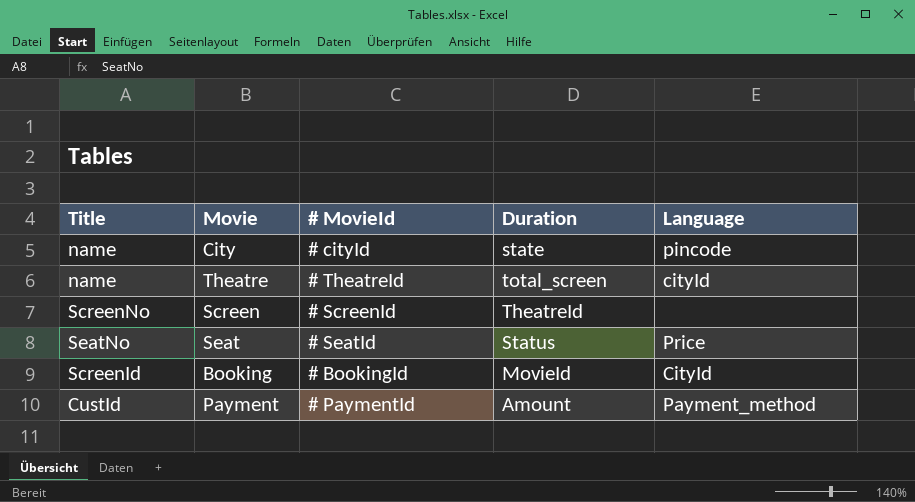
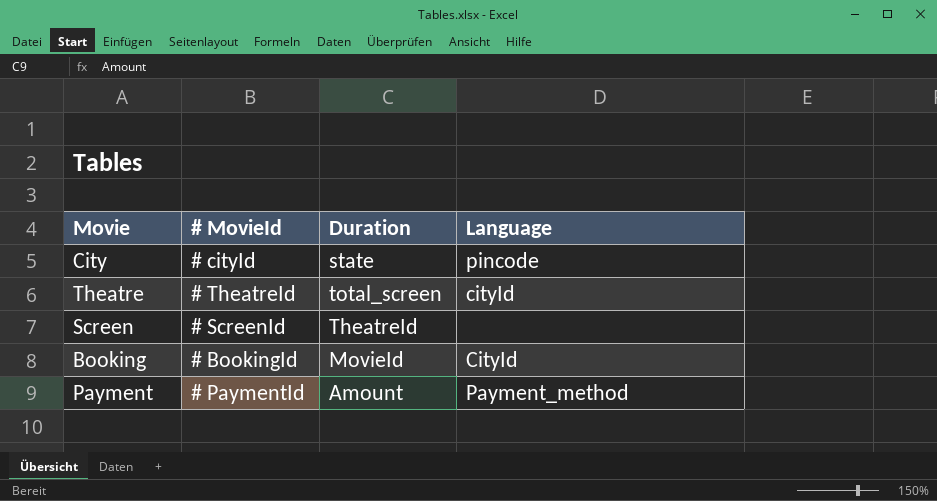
column Title | position: 1 -> none
row Seat: SeatNo | # SeatId | Status | Price -> none

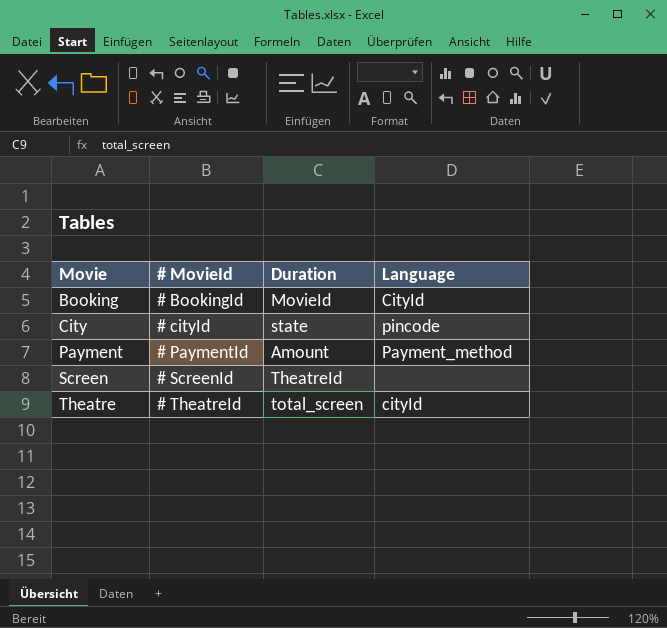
row order: none -> Movie ascending

